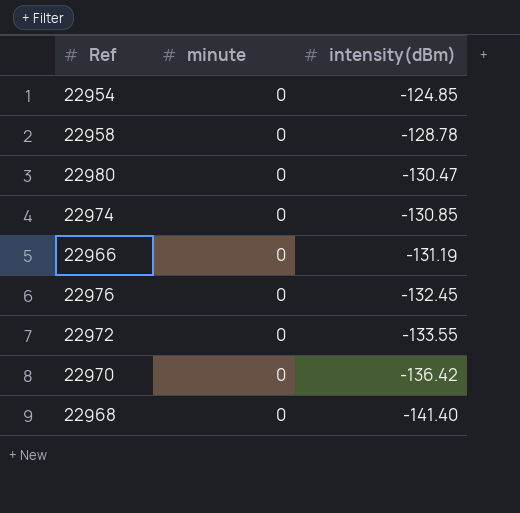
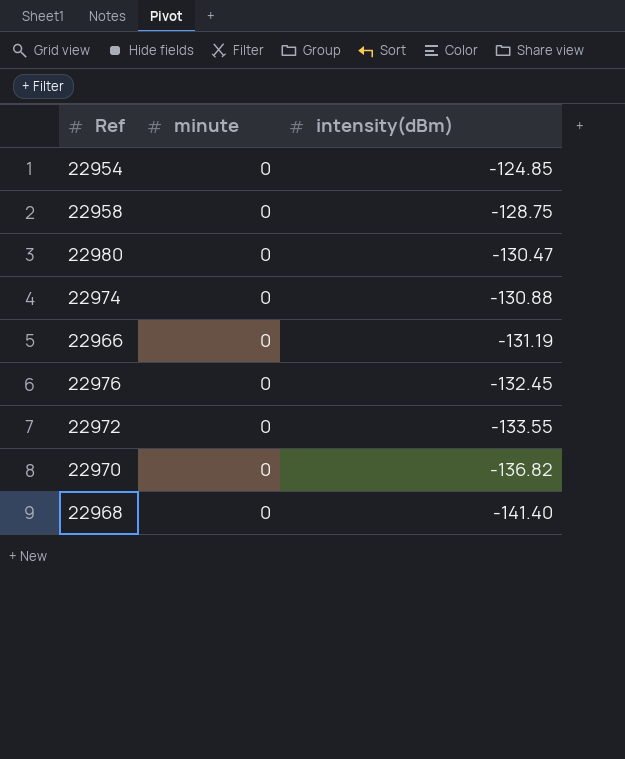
22958 | intensity(dBm): -128.78 -> -128.75
22974 | intensity(dBm): -130.85 -> -130.88
22970 | intensity(dBm): -136.42 -> -136.82

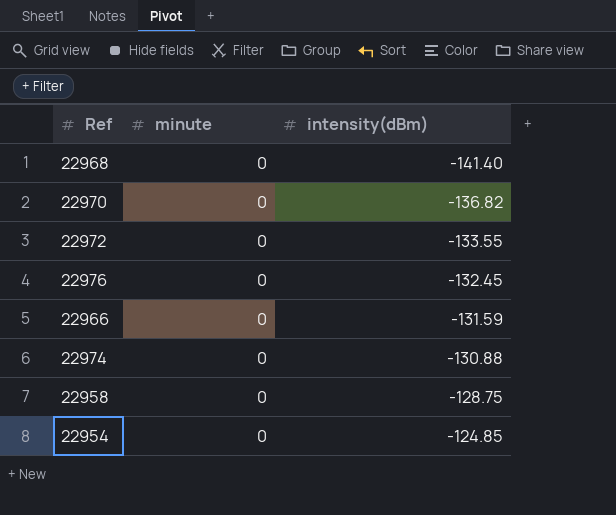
row order: intensity(dBm) descending -> intensity(dBm) ascending
row 22980: 0 | -130.47 -> none
22966 | intensity(dBm): -131.19 -> -131.59

